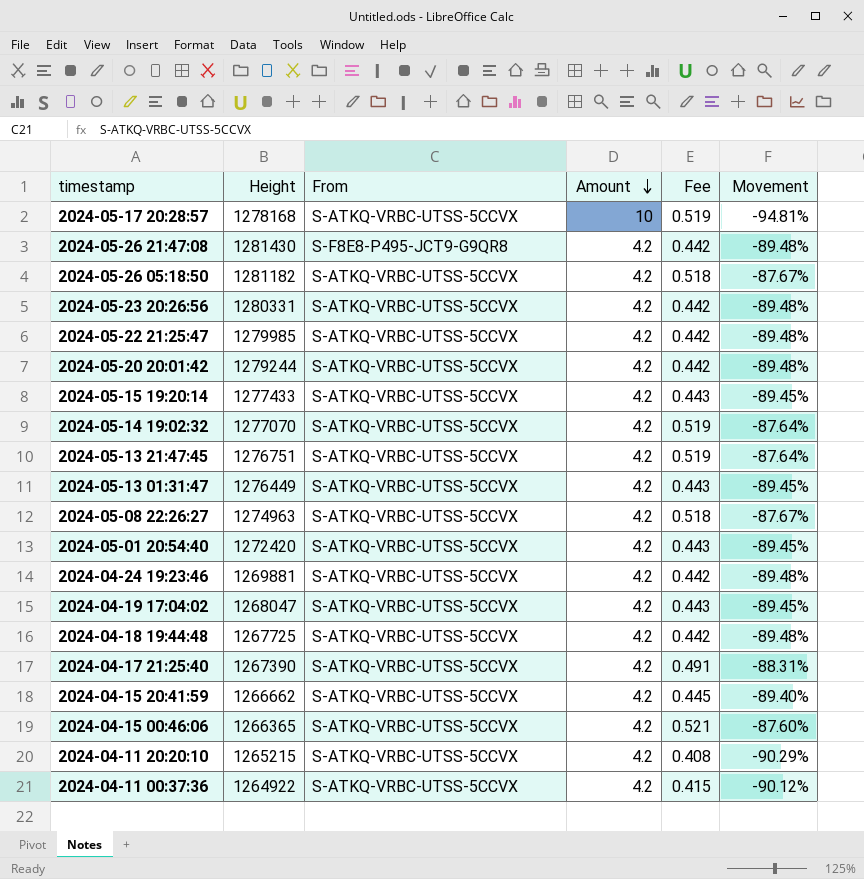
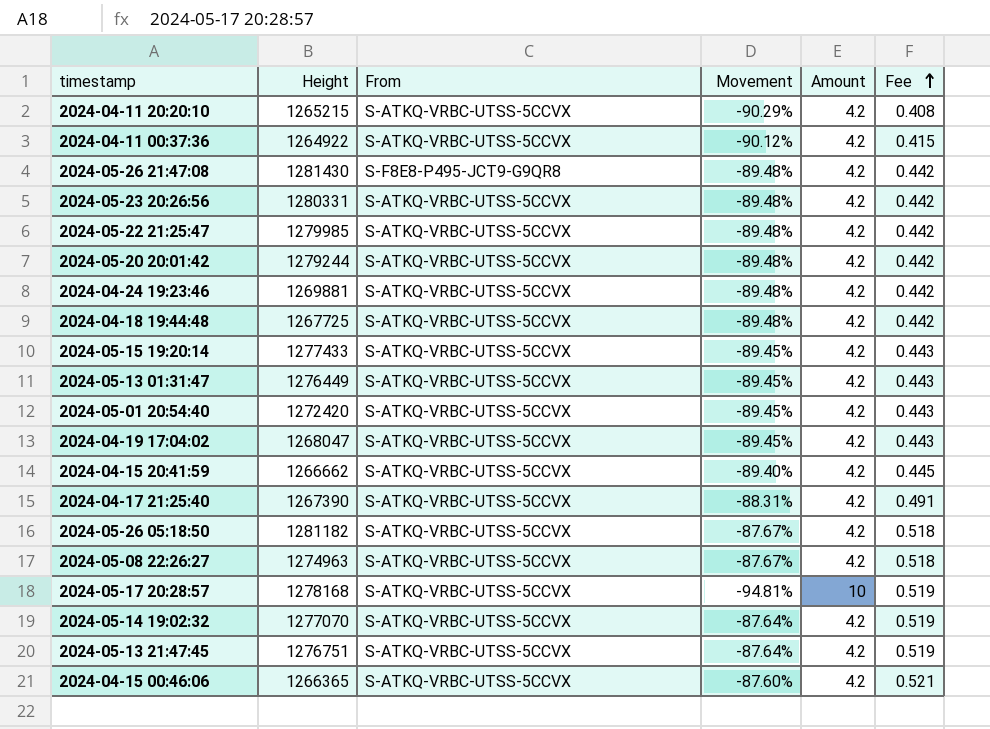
row order: Amount descending -> Fee ascending
column Movement | position: 6 -> 4

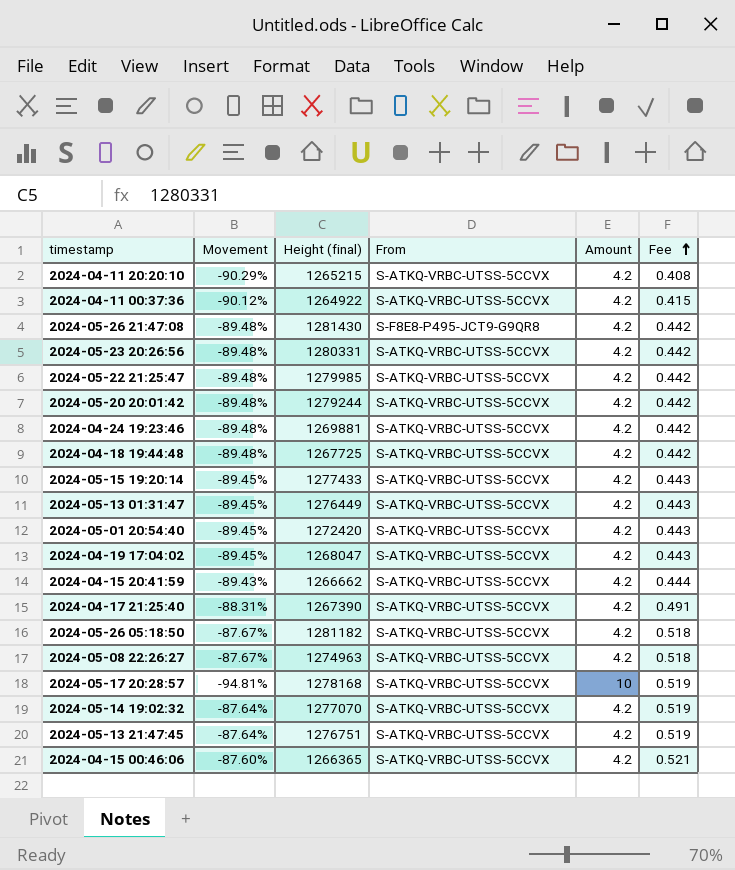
column Movement | position: 4 -> 2
column name: Height -> Height (final)
2024-04-15 20:41:59 | Movement: -89.40% -> -89.43%
2024-04-15 20:41:59 | Fee: 0.445 -> 0.444

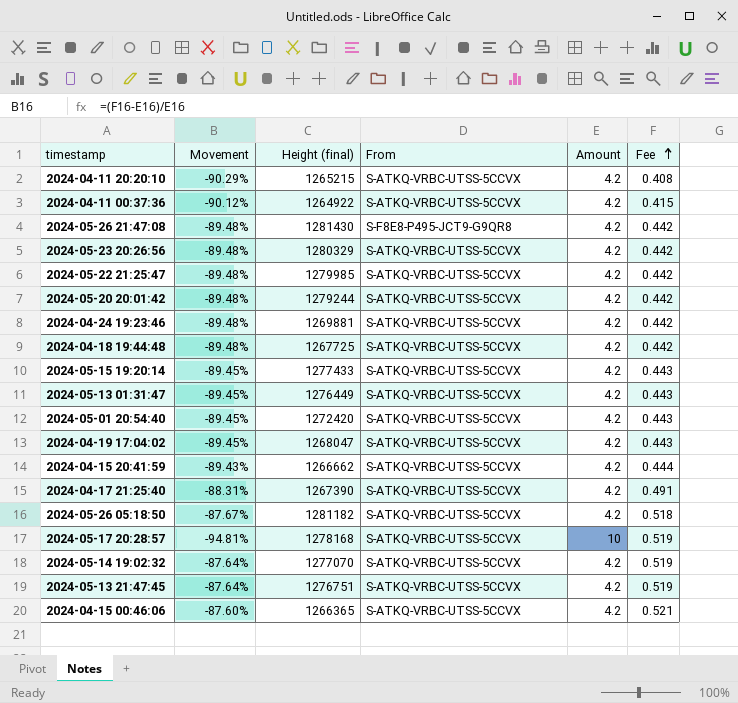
row 2024-05-08 22:26:27: -87.67% | 1274963 | S-ATKQ-VRBC-UTSS-5CCVX | 4.2 | 0.518 -> none
2024-05-23 20:26:56 | Height (final): 1280331 -> 1280329

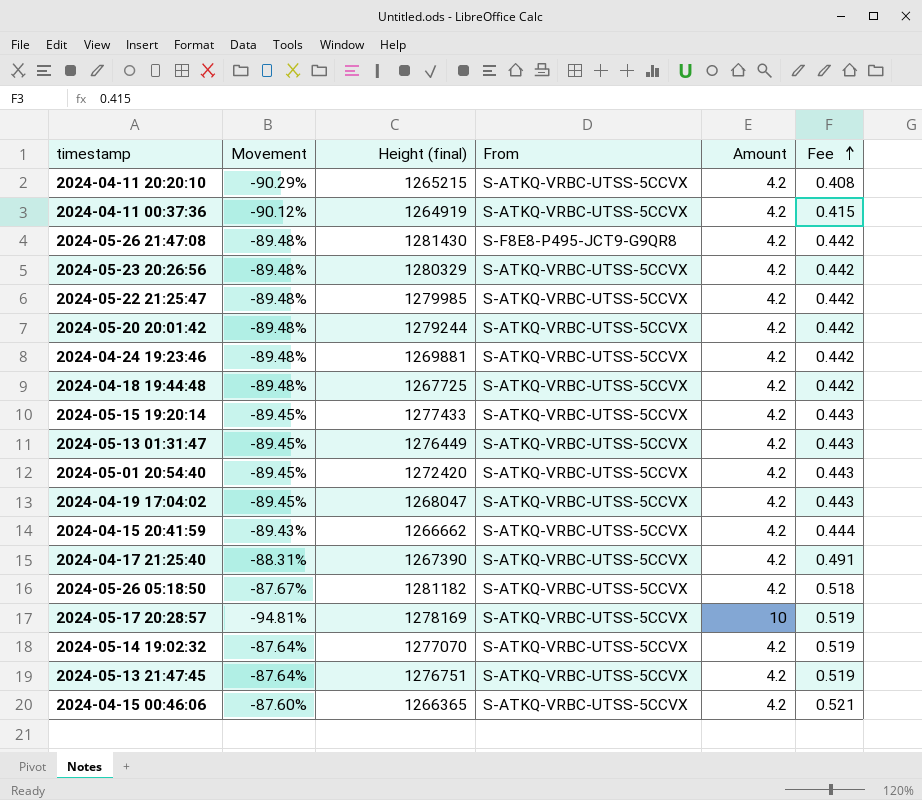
2024-04-11 00:37:36 | Height (final): 1264922 -> 1264919
2024-05-17 20:28:57 | Height (final): 1278168 -> 1278169

